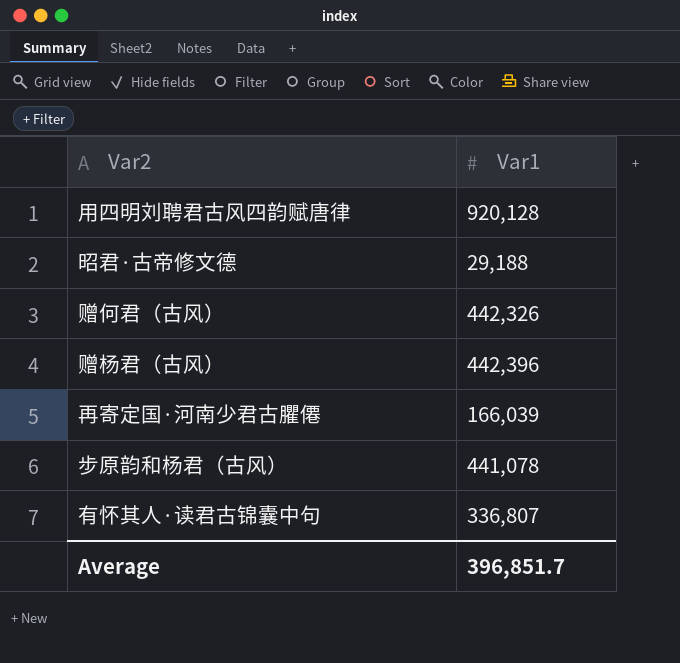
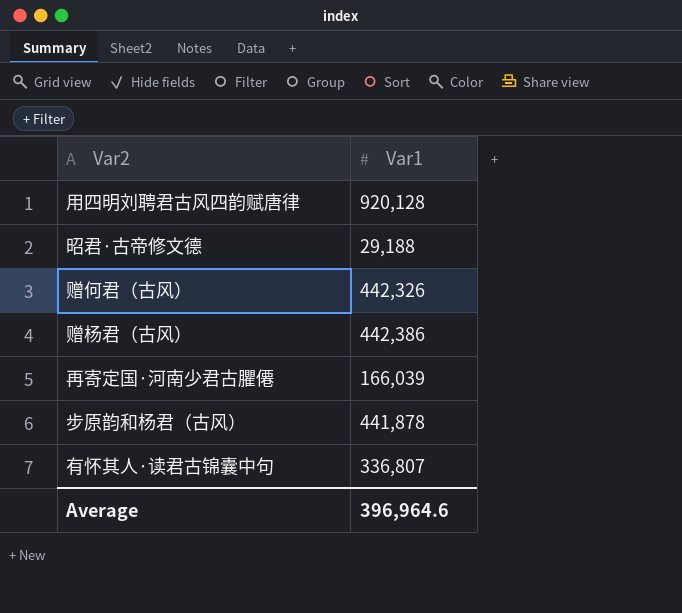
赠杨君（古风） | Var1: 442,396 -> 442,386
步原韵和杨君（古风） | Var1: 441,078 -> 441,878
Average | Var1: 396,851.7 -> 396,964.6

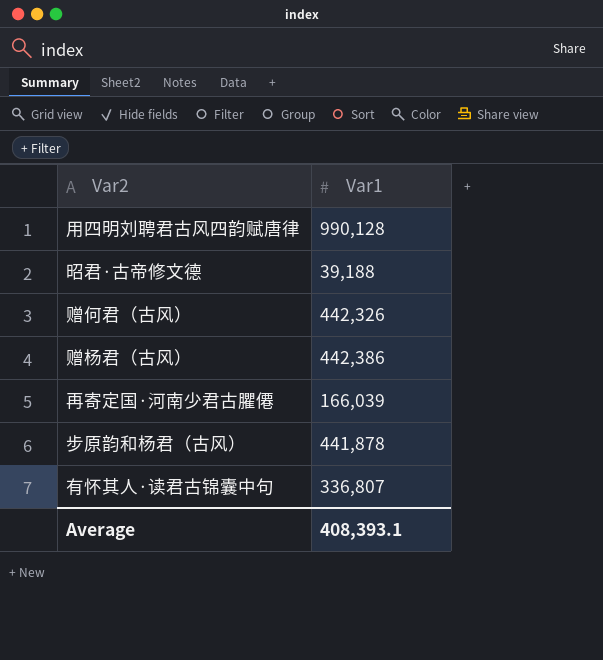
用四明刘聘君古风四韵赋唐律 | Var1: 920,128 -> 990,128
昭君·古帝修文德 | Var1: 29,188 -> 39,188
Average | Var1: 396,964.6 -> 408,393.1

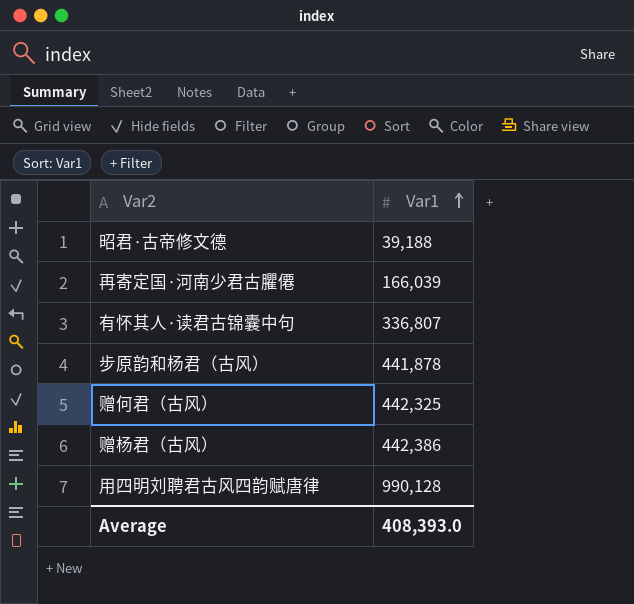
row order: none -> Var1 ascending
赠何君（古风） | Var1: 442,326 -> 442,325
Average | Var1: 408,393.1 -> 408,393.0

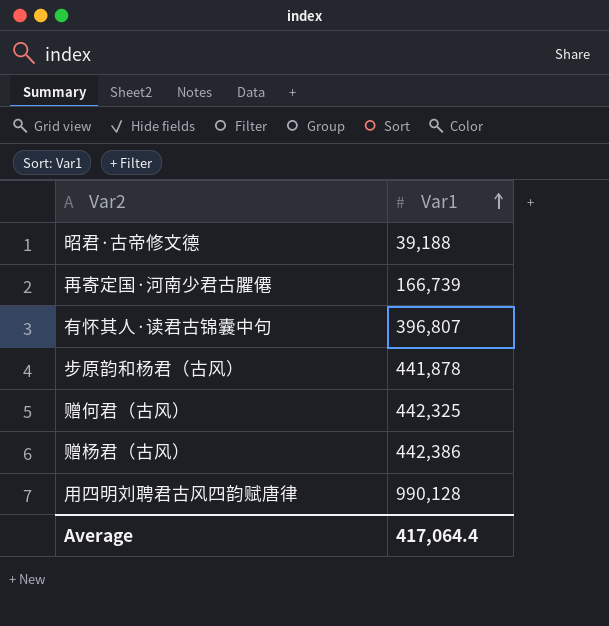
再寄定国·河南少君古臞僊 | Var1: 166,039 -> 166,739
有怀其人·读君古锦囊中句 | Var1: 336,807 -> 396,807
Average | Var1: 408,393.0 -> 417,064.4

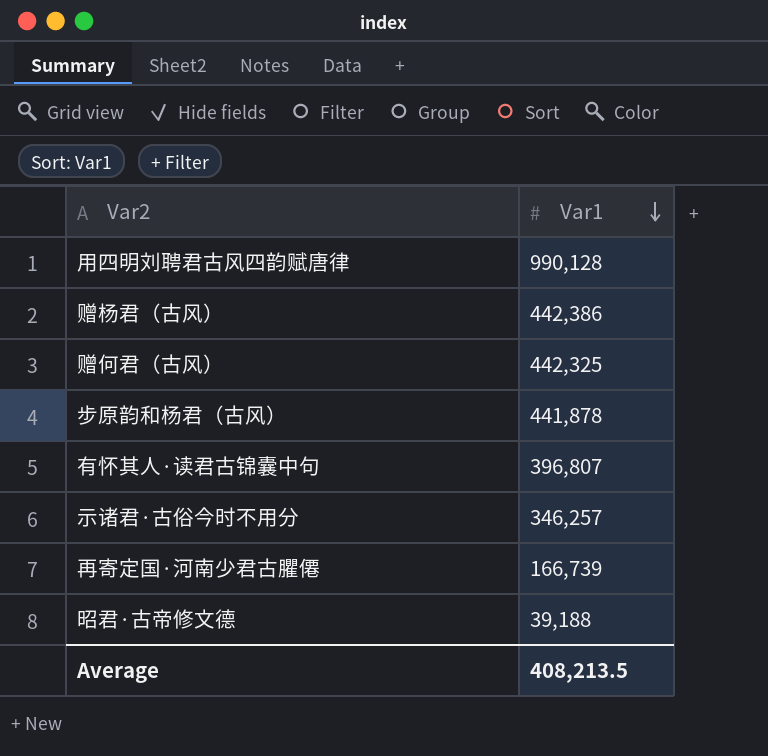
row order: Var1 ascending -> Var1 descending
row 示诸君·古俗今时不用分: none -> 346,257
Average | Var1: 417,064.4 -> 408,213.5

